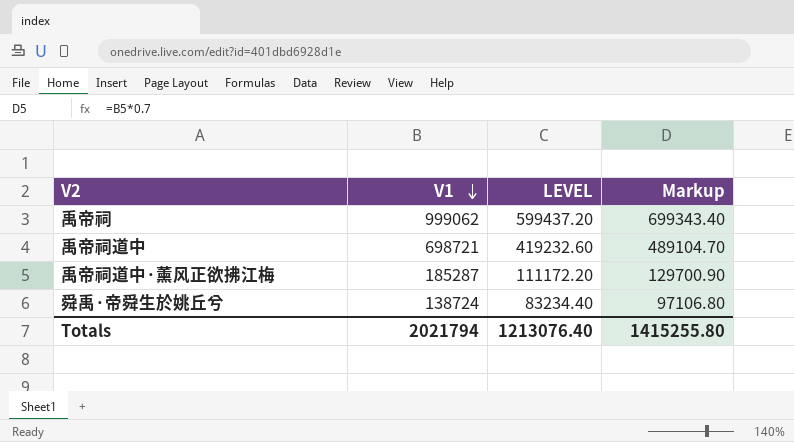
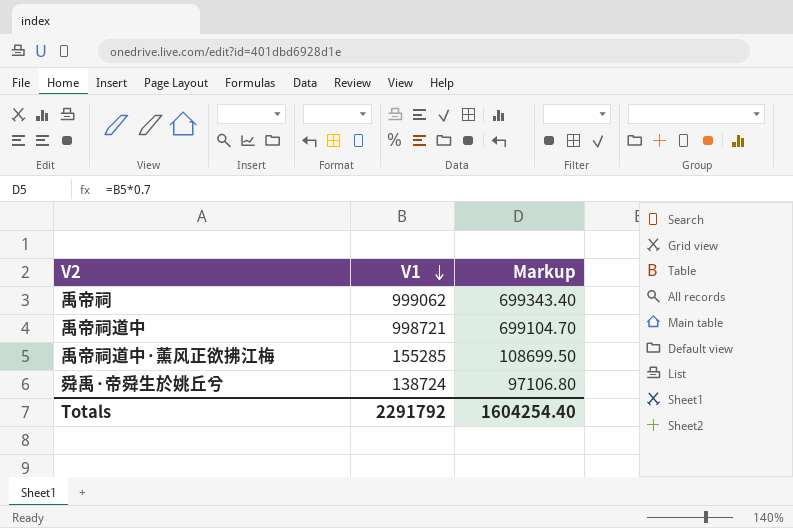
column LEVEL | formula: [V1] * 0.6 -> none
禹帝祠道中 | V1: 698721 -> 998721
禹帝祠道中 | Markup: 489104.70 -> 699104.70
禹帝祠道中·薰风正欲拂江梅 | V1: 185287 -> 155285
禹帝祠道中·薰风正欲拂江梅 | Markup: 129700.90 -> 108699.50
Totals | V1: 2021794 -> 2291792
Totals | Markup: 1415255.80 -> 1604254.40

